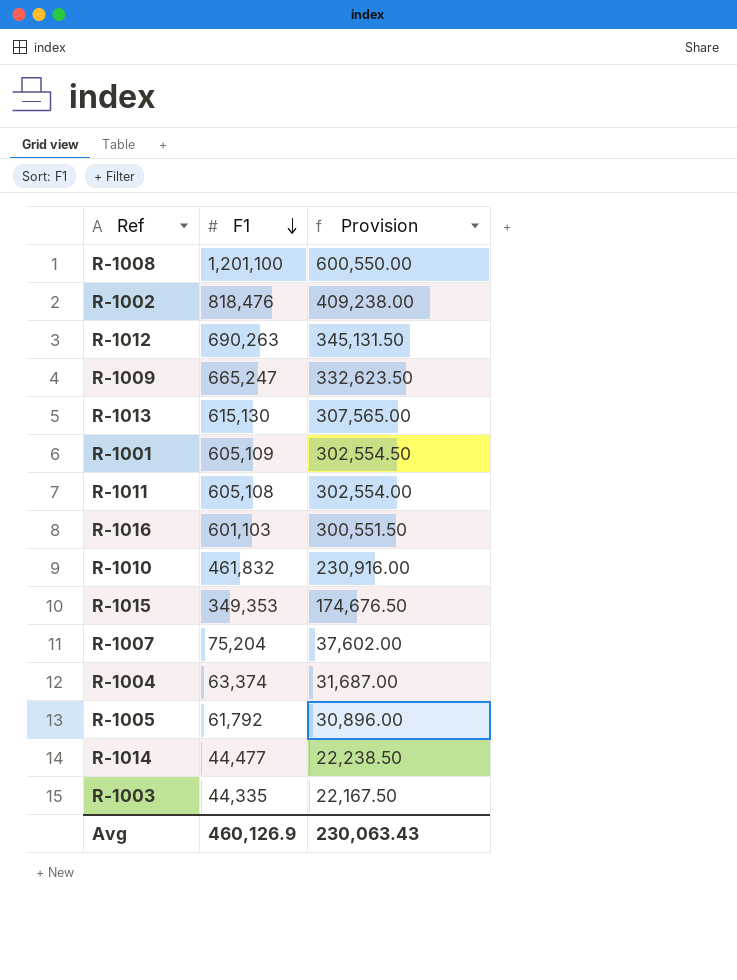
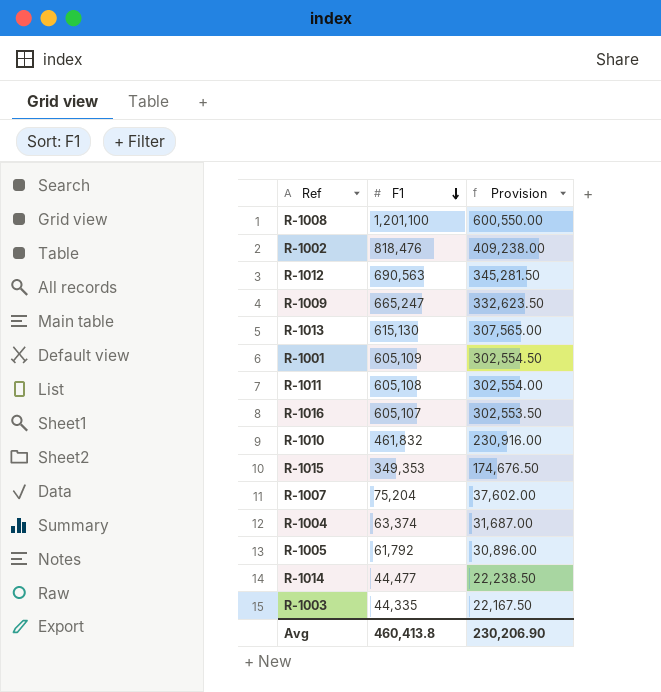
R-1012 | F1: 690,263 -> 690,563
R-1012 | Provision: 345,131.50 -> 345,281.50
R-1016 | F1: 601,103 -> 605,107
R-1016 | Provision: 300,551.50 -> 302,553.50
Avg | F1: 460,126.9 -> 460,413.8
Avg | Provision: 230,063.43 -> 230,206.90

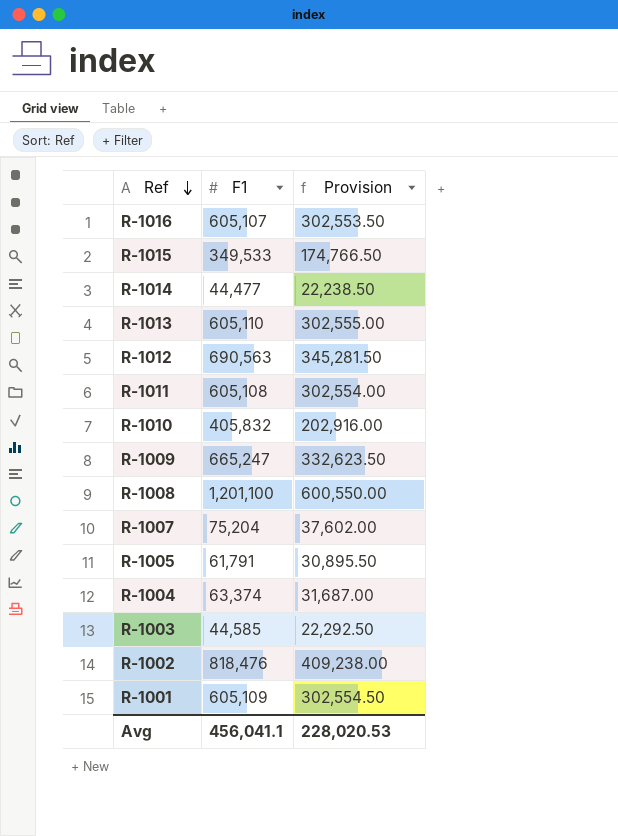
row order: F1 descending -> Ref descending
R-1015 | F1: 349,353 -> 349,533
R-1015 | Provision: 174,676.50 -> 174,766.50
R-1013 | F1: 615,130 -> 605,110
R-1013 | Provision: 307,565.00 -> 302,555.00
R-1010 | F1: 461,832 -> 405,832
R-1010 | Provision: 230,916.00 -> 202,916.00
R-1005 | F1: 61,792 -> 61,791
R-1005 | Provision: 30,896.00 -> 30,895.50
R-1003 | F1: 44,335 -> 44,585
R-1003 | Provision: 22,167.50 -> 22,292.50
Avg | F1: 460,413.8 -> 456,041.1
Avg | Provision: 230,206.90 -> 228,020.53

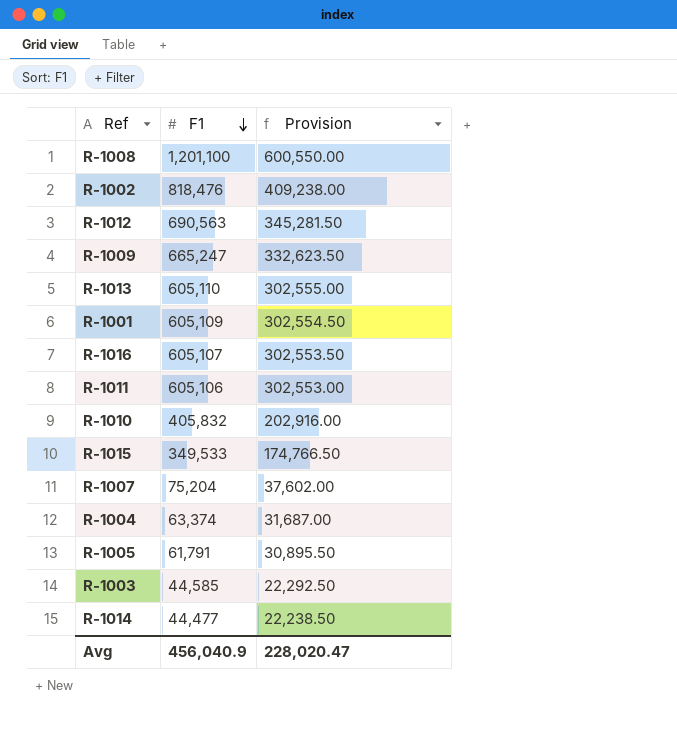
row order: Ref descending -> F1 descending
R-1011 | F1: 605,108 -> 605,106
R-1011 | Provision: 302,554.00 -> 302,553.00
Avg | F1: 456,041.1 -> 456,040.9
Avg | Provision: 228,020.53 -> 228,020.47

